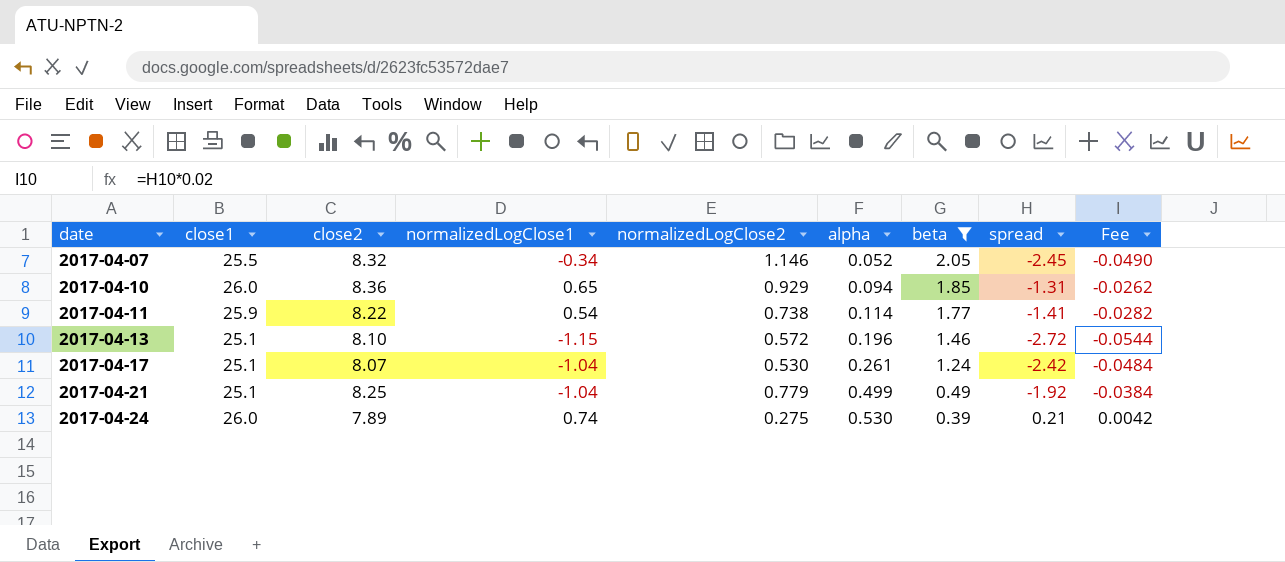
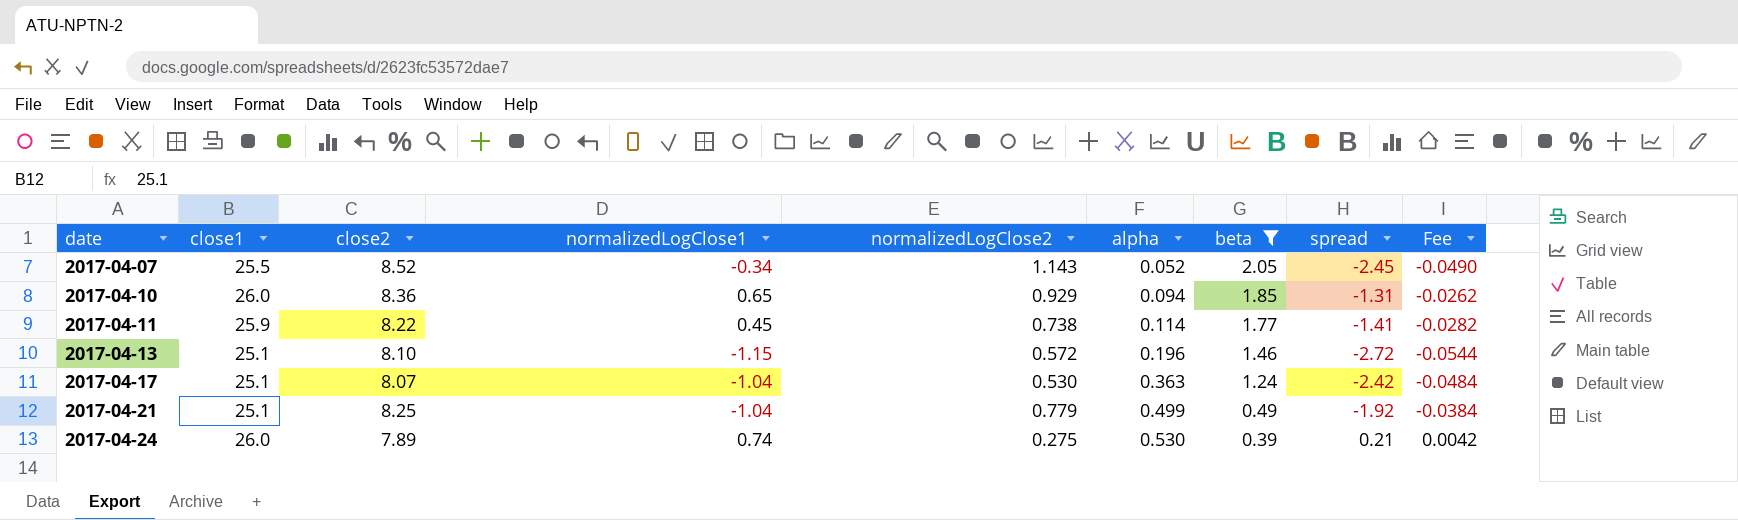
2017-04-07 | close2: 8.32 -> 8.52
2017-04-07 | normalizedLogClose2: 1.146 -> 1.143
2017-04-11 | normalizedLogClose1: 0.54 -> 0.45
2017-04-17 | alpha: 0.261 -> 0.363

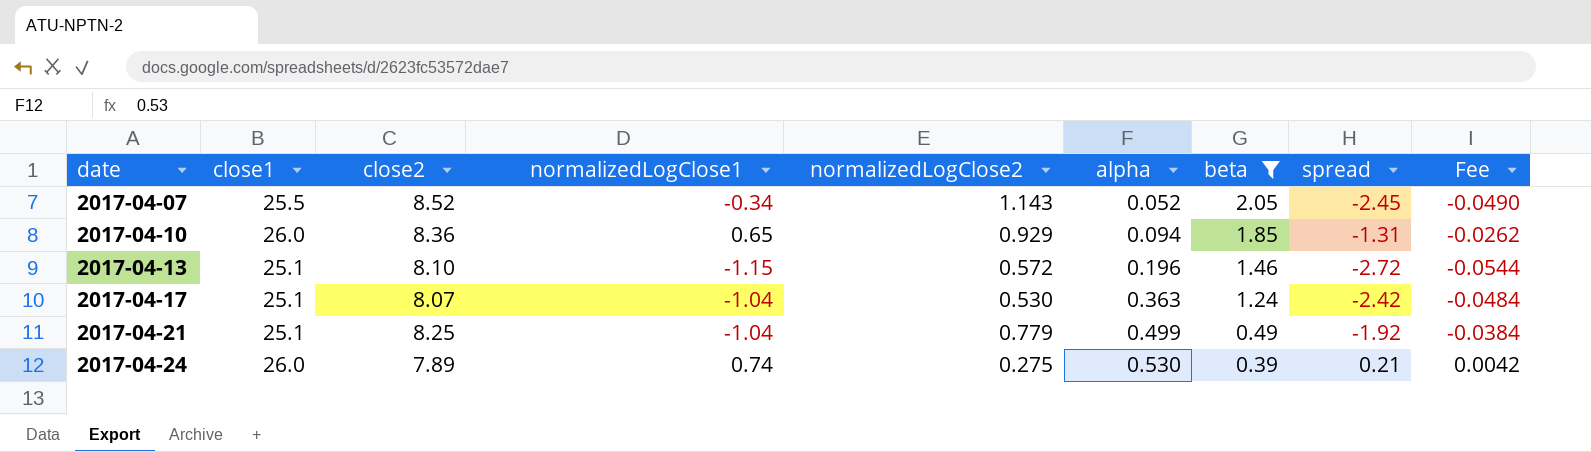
row 2017-04-11: 25.9 | 8.22 | 0.45 | 0.738 | 0.114 | 1.77 | -1.41 | -0.0282 -> none

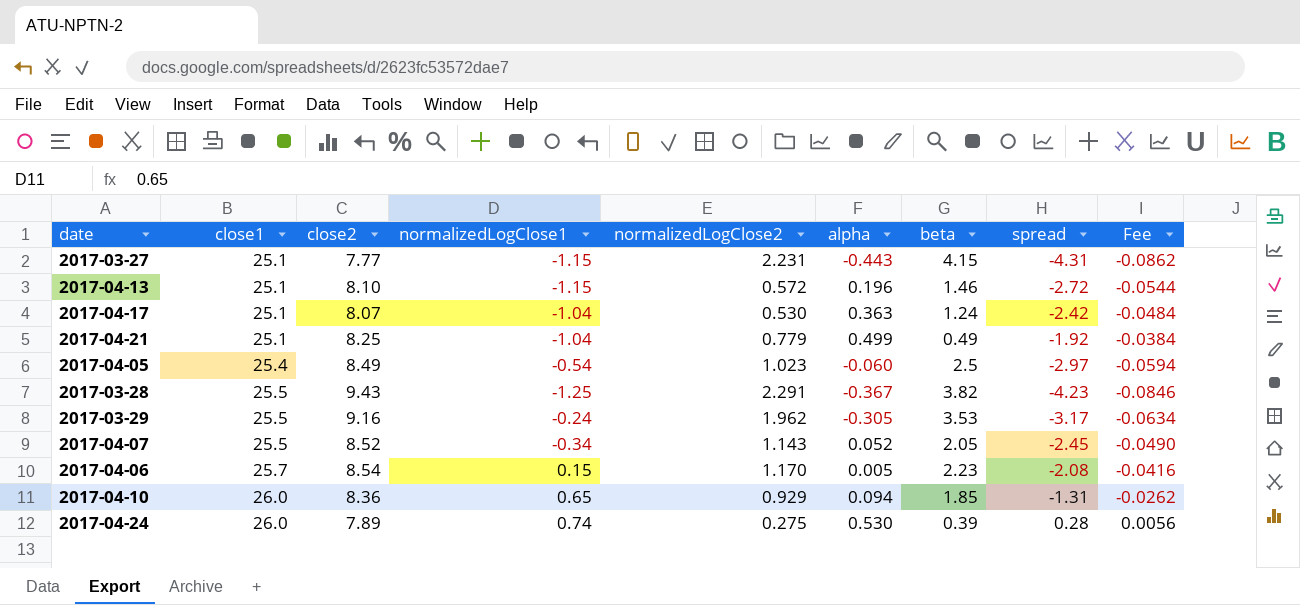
filter: beta <= 2.05 -> none
row order: date ascending -> close1 ascending
2017-04-24 | spread: 0.21 -> 0.28
2017-04-24 | Fee: 0.0042 -> 0.0056

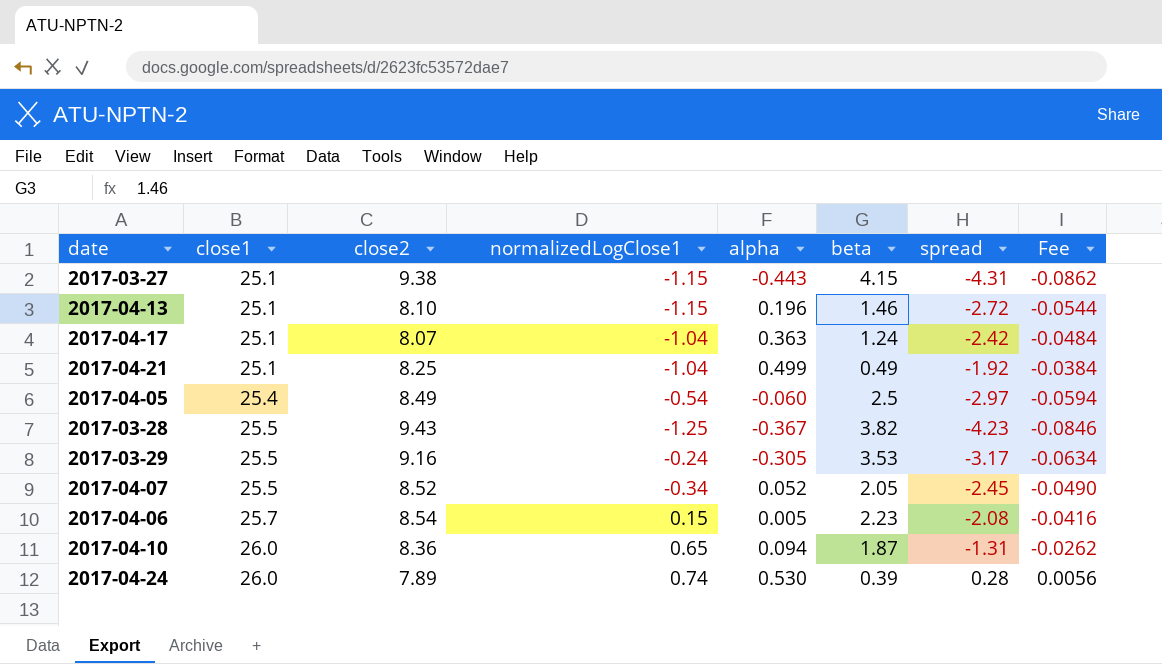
column normalizedLogClose2 | position: 5 -> none
2017-03-27 | close2: 7.77 -> 9.38
2017-04-10 | beta: 1.85 -> 1.87

